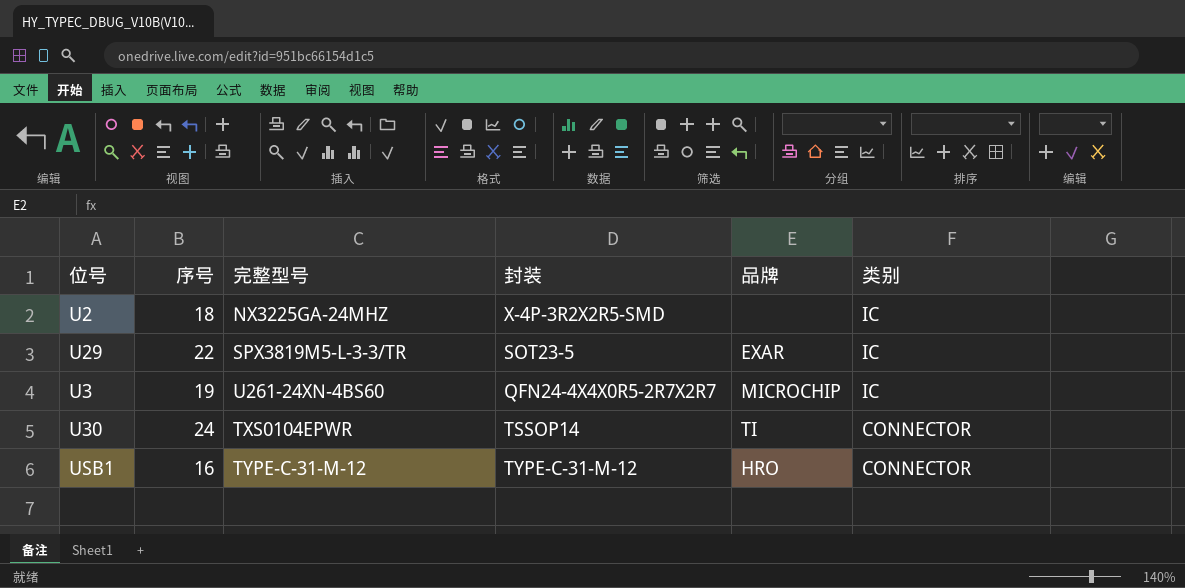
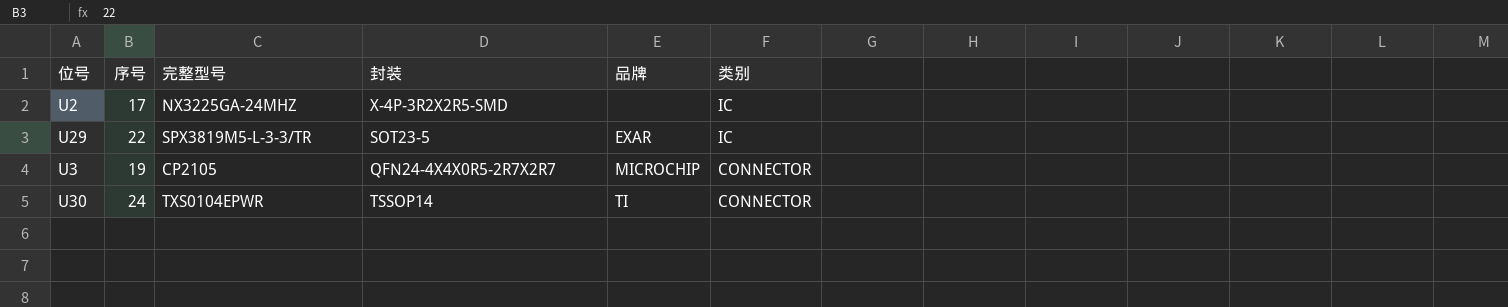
row USB1: 16 | TYPE-C-31-M-12 | TYPE-C-31-M-12 | HRO | CONNECTOR -> none
U2 | 序号: 18 -> 17
U3 | 完整型号: U261-24XN-4BS60 -> CP2105
U3 | 类别: IC -> CONNECTOR

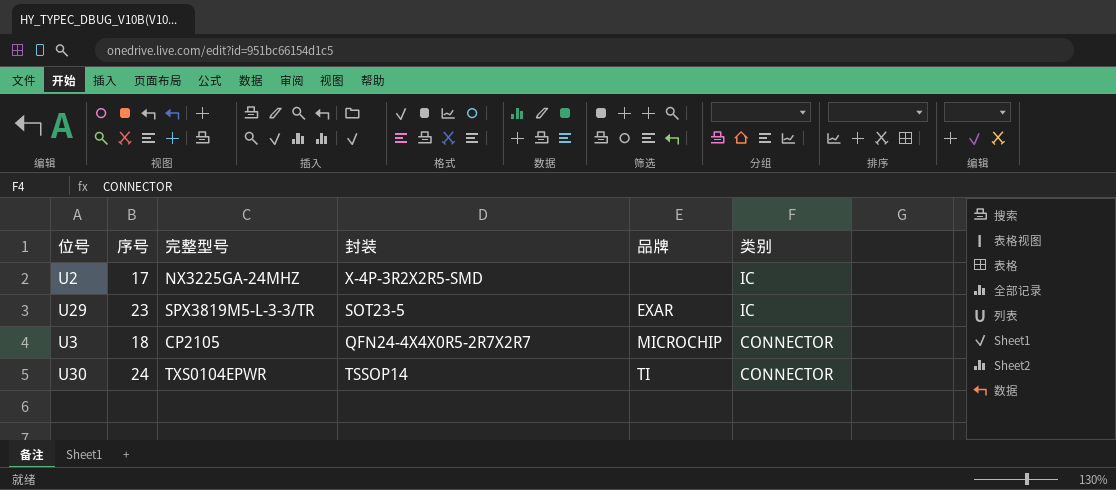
U29 | 序号: 22 -> 23
U3 | 序号: 19 -> 18

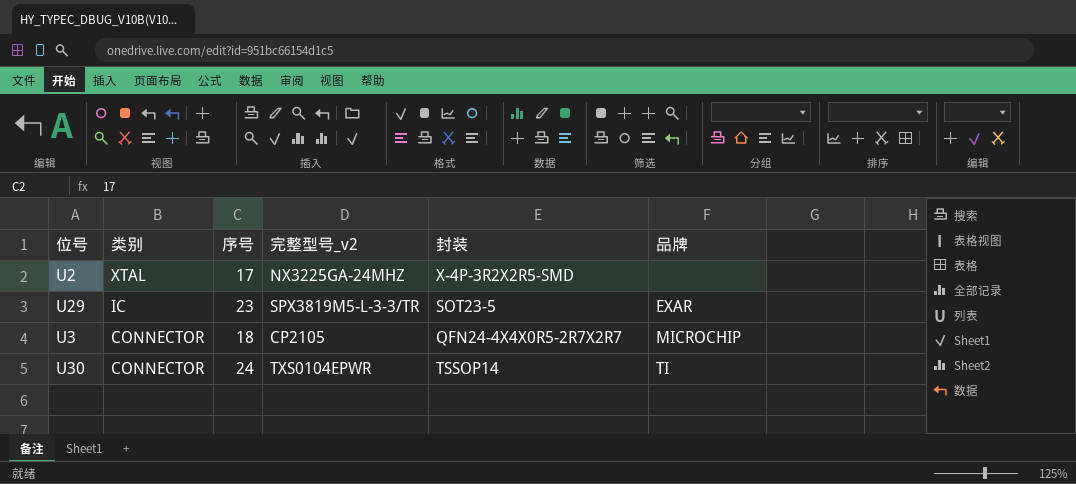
column 类别 | position: 6 -> 2
column name: 完整型号 -> 完整型号_v2
U2 | 类别: IC -> XTAL

